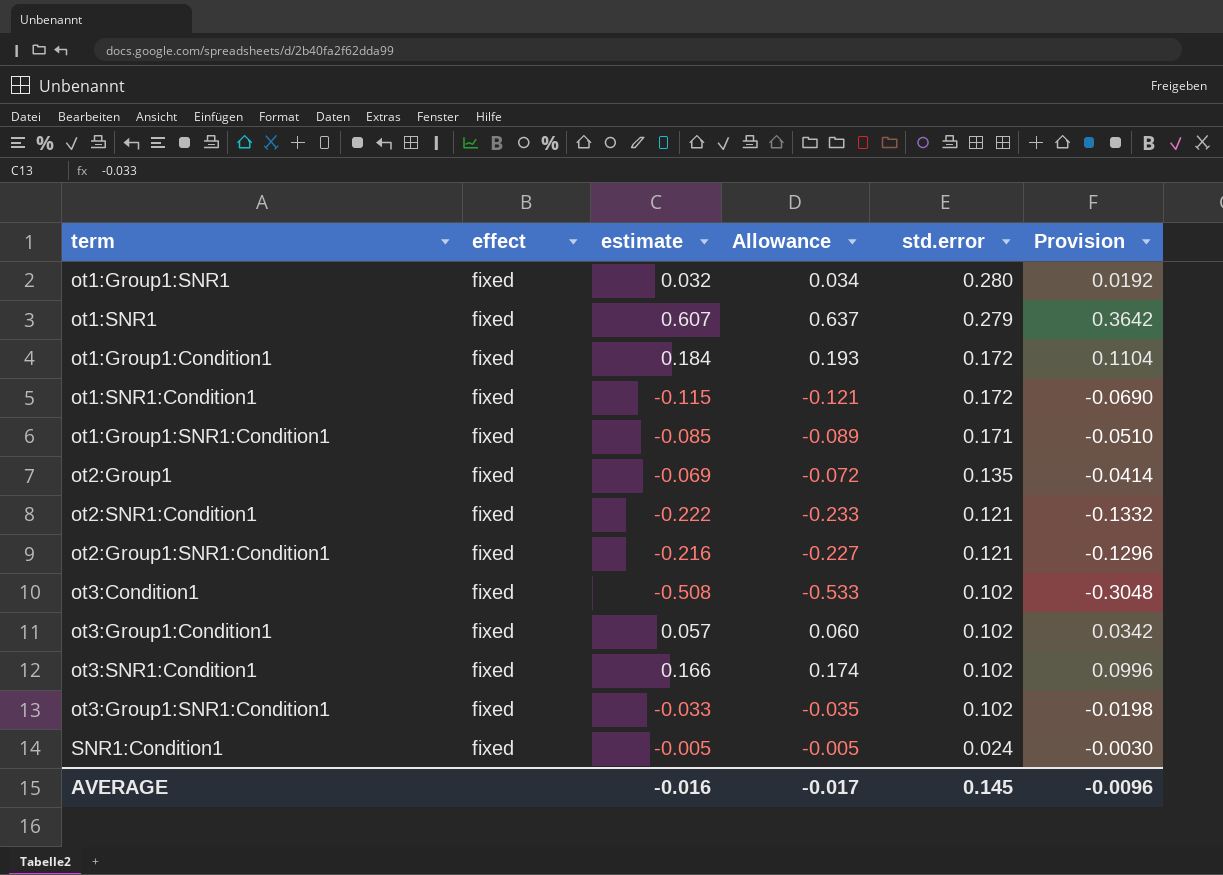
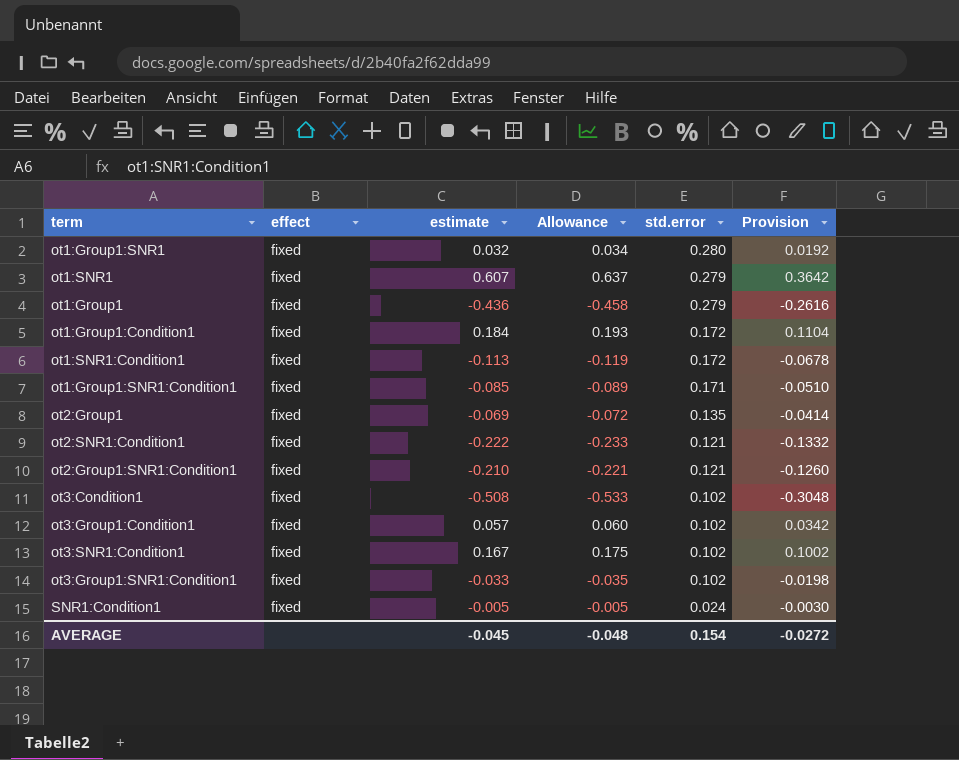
row ot1:Group1: none -> fixed | -0.436 | -0.458 | 0.279 | -0.2616
ot1:SNR1:Condition1 | estimate: -0.115 -> -0.113
ot1:SNR1:Condition1 | Allowance: -0.121 -> -0.119
ot1:SNR1:Condition1 | Provision: -0.0690 -> -0.0678
ot2:Group1:SNR1:Condition1 | estimate: -0.216 -> -0.210
ot2:Group1:SNR1:Condition1 | Allowance: -0.227 -> -0.221
ot2:Group1:SNR1:Condition1 | Provision: -0.1296 -> -0.1260
ot3:SNR1:Condition1 | estimate: 0.166 -> 0.167
ot3:SNR1:Condition1 | Allowance: 0.174 -> 0.175
ot3:SNR1:Condition1 | Provision: 0.0996 -> 0.1002
AVERAGE | estimate: -0.016 -> -0.045
AVERAGE | Allowance: -0.017 -> -0.048
AVERAGE | std.error: 0.145 -> 0.154
AVERAGE | Provision: -0.0096 -> -0.0272

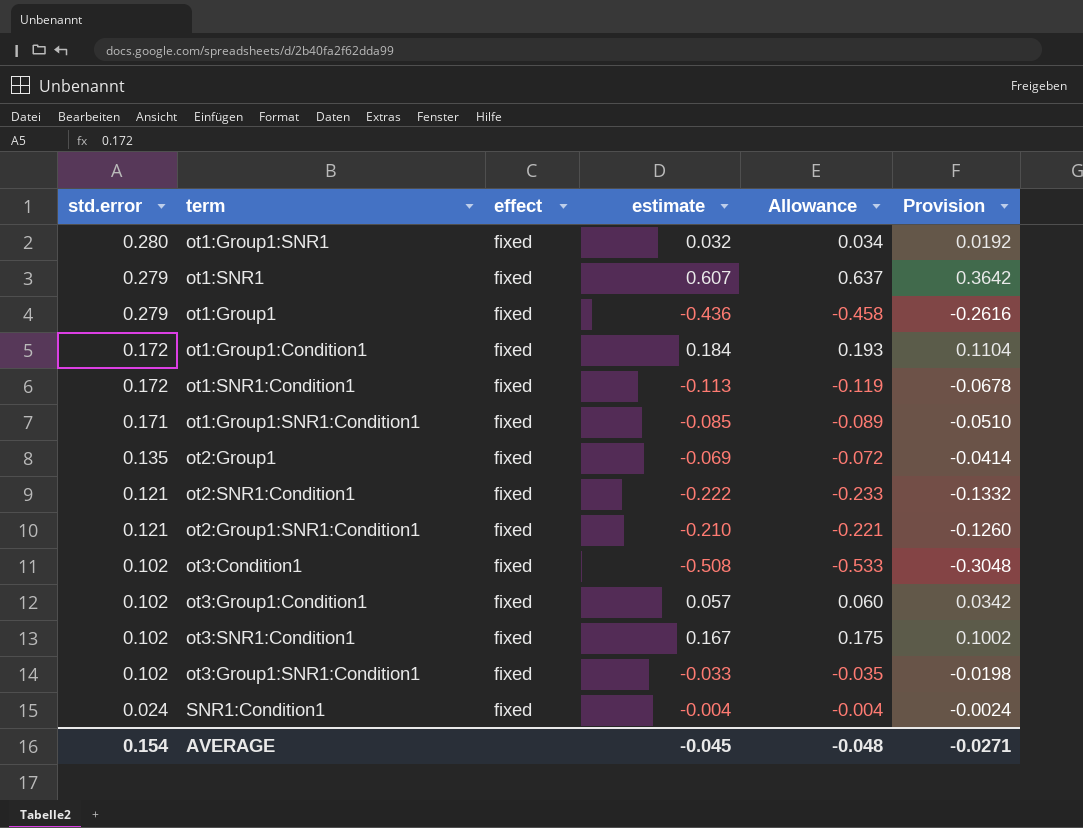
column std.error | position: 5 -> 1
SNR1:Condition1 | estimate: -0.005 -> -0.004
SNR1:Condition1 | Allowance: -0.005 -> -0.004
SNR1:Condition1 | Provision: -0.0030 -> -0.0024
AVERAGE | Provision: -0.0272 -> -0.0271

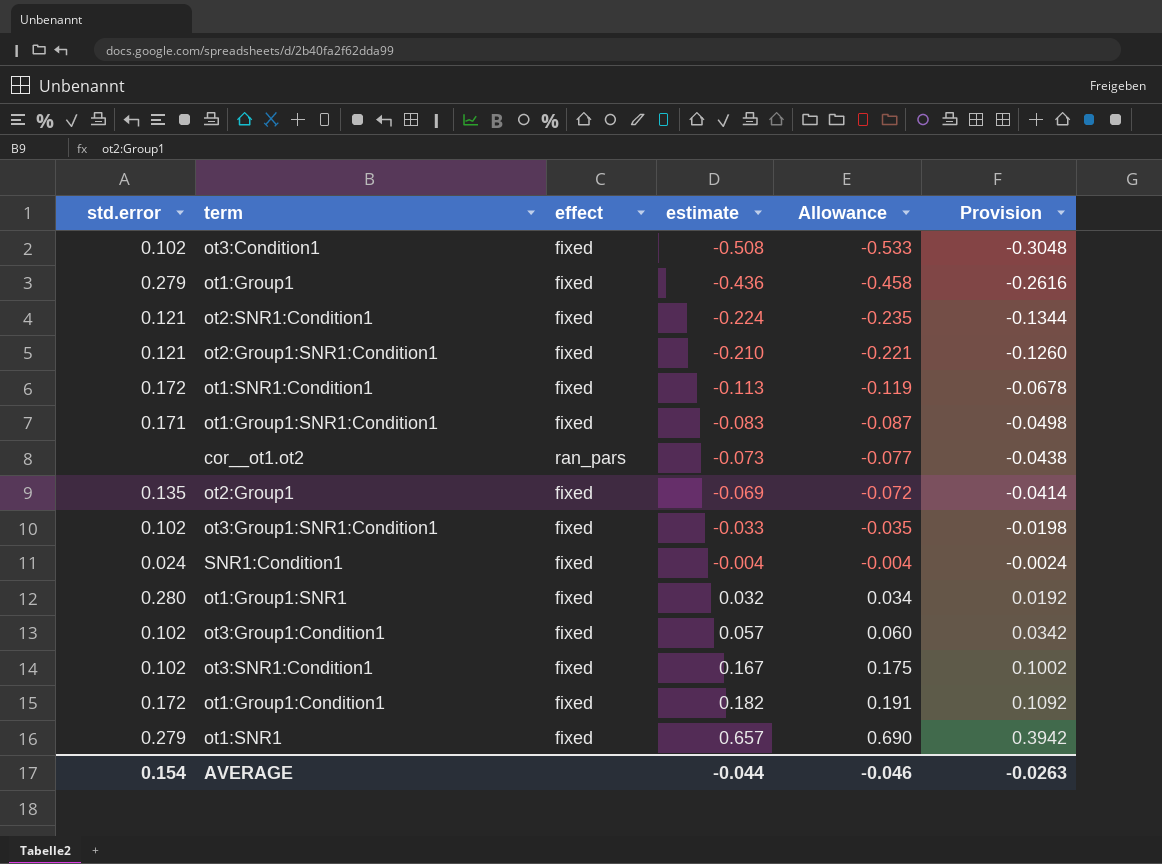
row order: std.error descending -> estimate ascending
ot2:SNR1:Condition1 | estimate: -0.222 -> -0.224
ot2:SNR1:Condition1 | Allowance: -0.233 -> -0.235
ot2:SNR1:Condition1 | Provision: -0.1332 -> -0.1344
ot1:Group1:SNR1:Condition1 | estimate: -0.085 -> -0.083
ot1:Group1:SNR1:Condition1 | Allowance: -0.089 -> -0.087
ot1:Group1:SNR1:Condition1 | Provision: -0.0510 -> -0.0498
row cor__ot1.ot2: none -> none | ran_pars | -0.073 | -0.077 | -0.0438
ot1:Group1:Condition1 | estimate: 0.184 -> 0.182
ot1:Group1:Condition1 | Allowance: 0.193 -> 0.191
ot1:Group1:Condition1 | Provision: 0.1104 -> 0.1092
ot1:SNR1 | estimate: 0.607 -> 0.657
ot1:SNR1 | Allowance: 0.637 -> 0.690
ot1:SNR1 | Provision: 0.3642 -> 0.3942
AVERAGE | estimate: -0.045 -> -0.044
AVERAGE | Allowance: -0.048 -> -0.046
AVERAGE | Provision: -0.0271 -> -0.0263

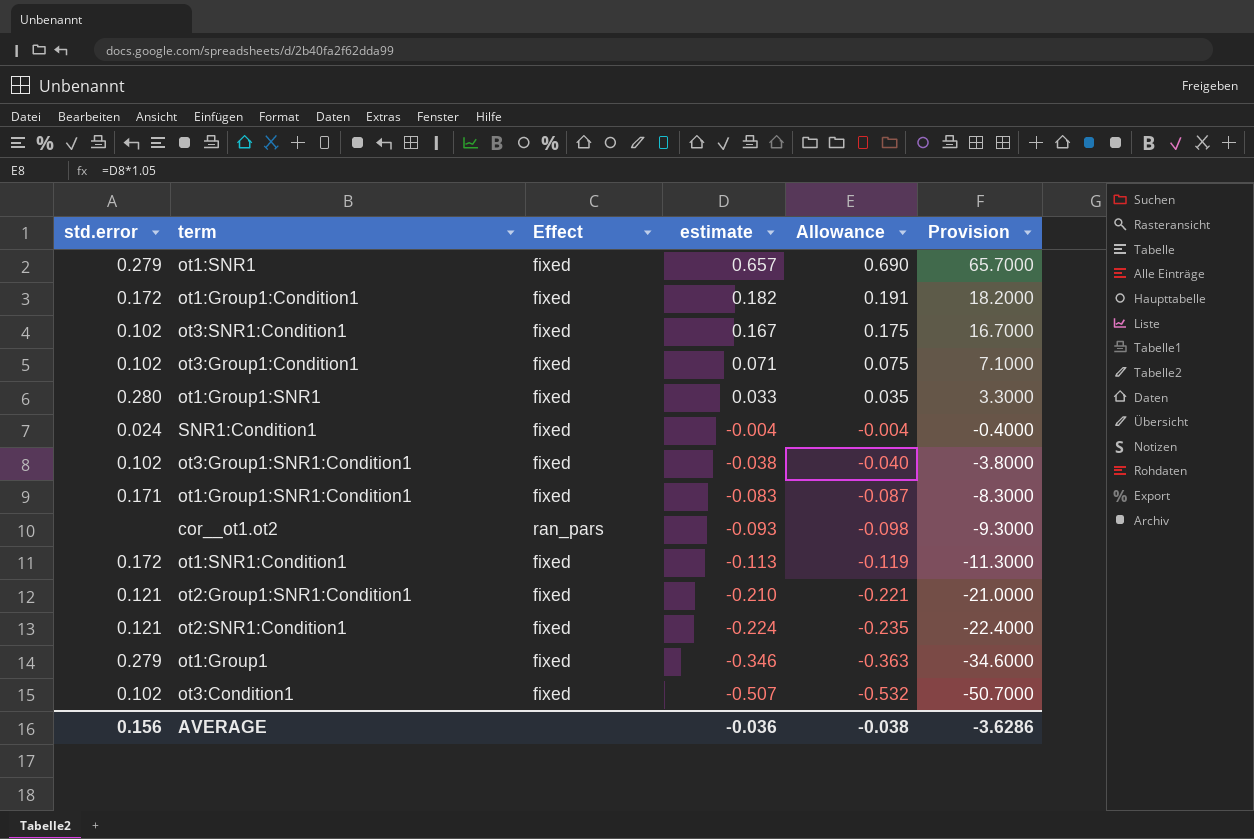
row order: estimate ascending -> estimate descending
column name: effect -> Effect
column Provision | formula: [estimate] * 0.6 -> [estimate] * 100
row ot2:Group1: 0.135 | fixed | -0.069 | -0.072 | -0.0414 -> none
ot3:Group1:Condition1 | estimate: 0.057 -> 0.071
ot3:Group1:Condition1 | Allowance: 0.060 -> 0.075
ot1:Group1:SNR1 | estimate: 0.032 -> 0.033
ot1:Group1:SNR1 | Allowance: 0.034 -> 0.035
ot3:Group1:SNR1:Condition1 | estimate: -0.033 -> -0.038
ot3:Group1:SNR1:Condition1 | Allowance: -0.035 -> -0.040
cor__ot1.ot2 | estimate: -0.073 -> -0.093
cor__ot1.ot2 | Allowance: -0.077 -> -0.098
ot1:Group1 | estimate: -0.436 -> -0.346
ot1:Group1 | Allowance: -0.458 -> -0.363
ot3:Condition1 | estimate: -0.508 -> -0.507
ot3:Condition1 | Allowance: -0.533 -> -0.532
AVERAGE | std.error: 0.154 -> 0.156
AVERAGE | estimate: -0.044 -> -0.036
AVERAGE | Allowance: -0.046 -> -0.038
AVERAGE | Provision: -0.0263 -> -3.6286

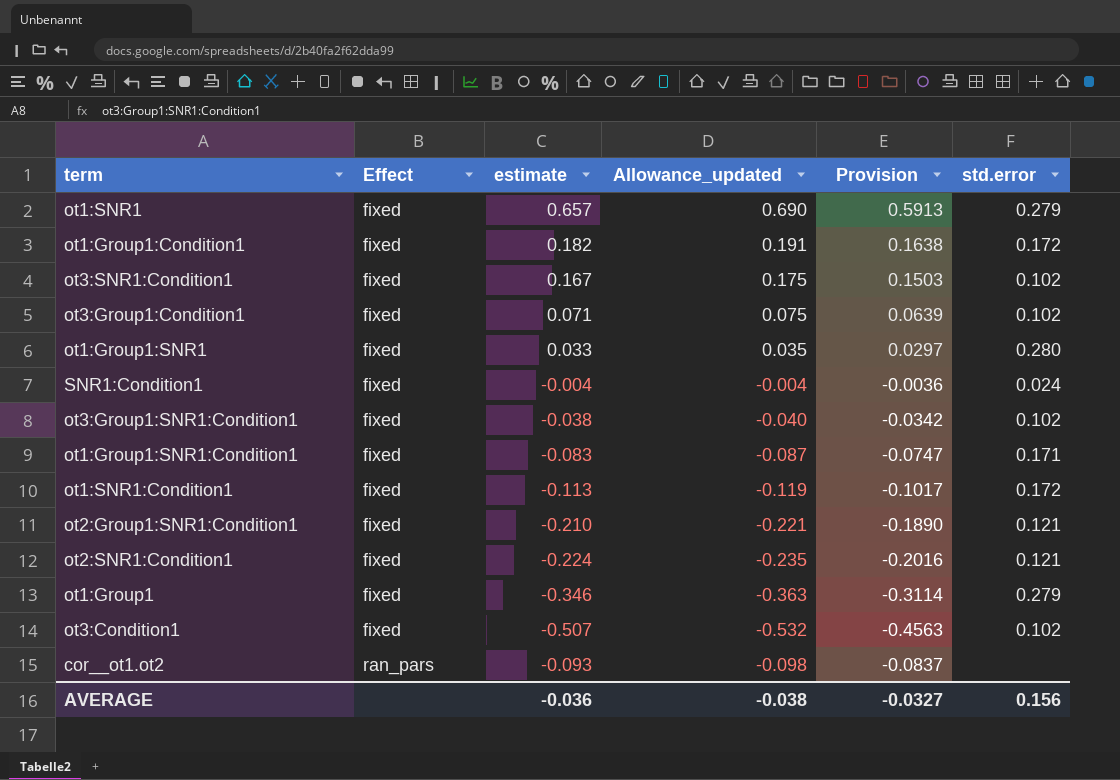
row order: estimate descending -> Effect ascending
column name: Allowance -> Allowance_updated
column Provision | formula: [estimate] * 100 -> [estimate] * 0.9
column std.error | position: 1 -> 6
AVERAGE | Provision: -3.6286 -> -0.0327

